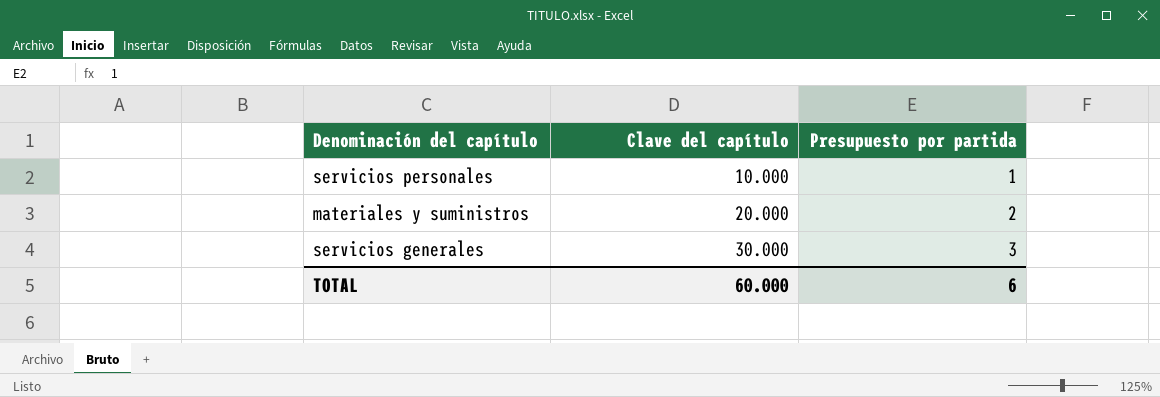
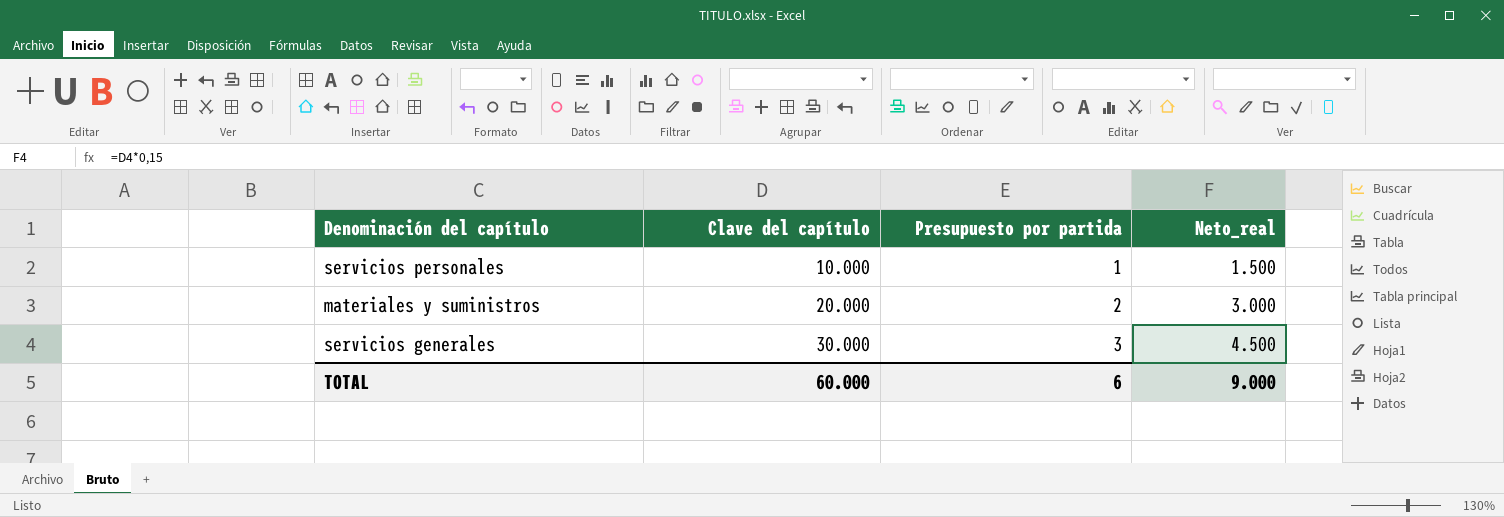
column Neto_real | formula: none -> [Clave del capítulo] * 0,15

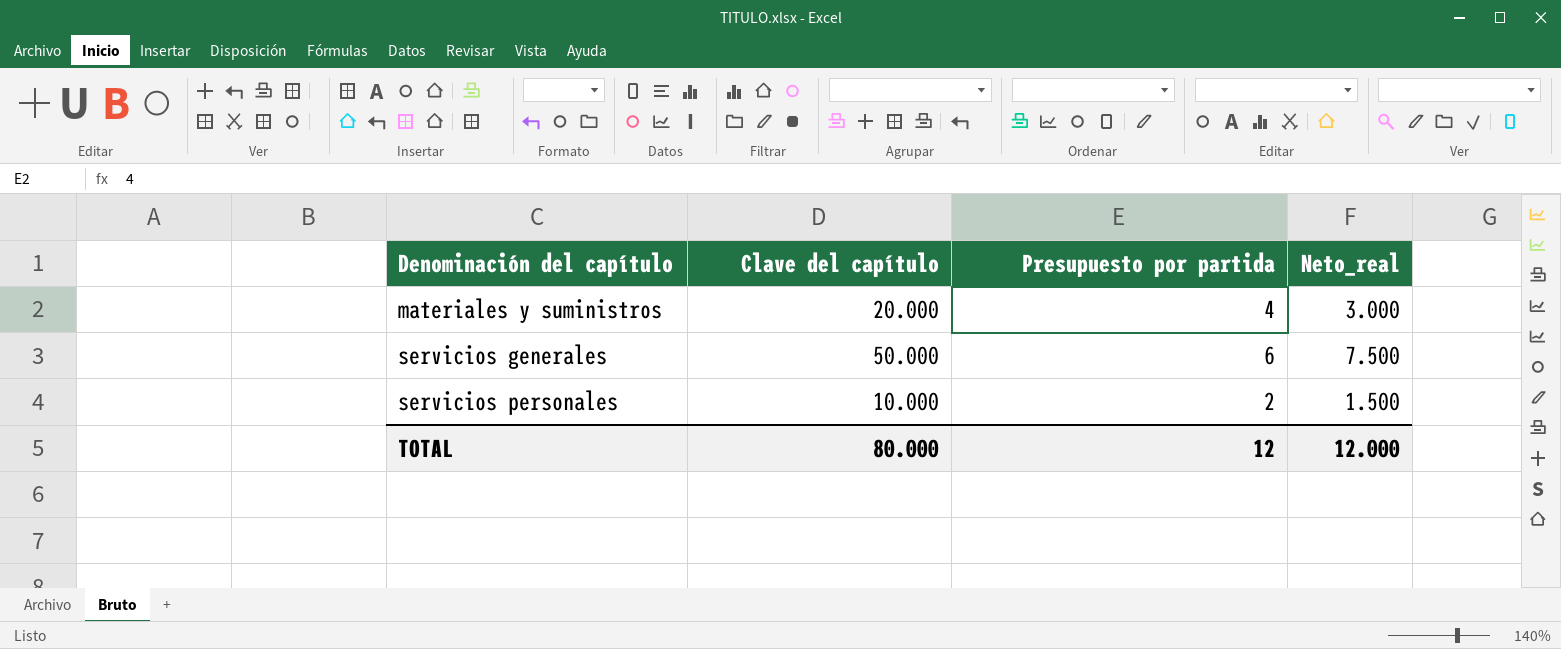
row order: Clave del capítulo ascending -> Denominación del capítulo ascending
materiales y suministros | Presupuesto por partida: 2 -> 4
servicios generales | Clave del capítulo: 30.000 -> 50.000
servicios generales | Presupuesto por partida: 3 -> 6
servicios generales | Neto_real: 4.500 -> 7.500
servicios personales | Presupuesto por partida: 1 -> 2
TOTAL | Clave del capítulo: 60.000 -> 80.000
TOTAL | Presupuesto por partida: 6 -> 12
TOTAL | Neto_real: 9.000 -> 12.000

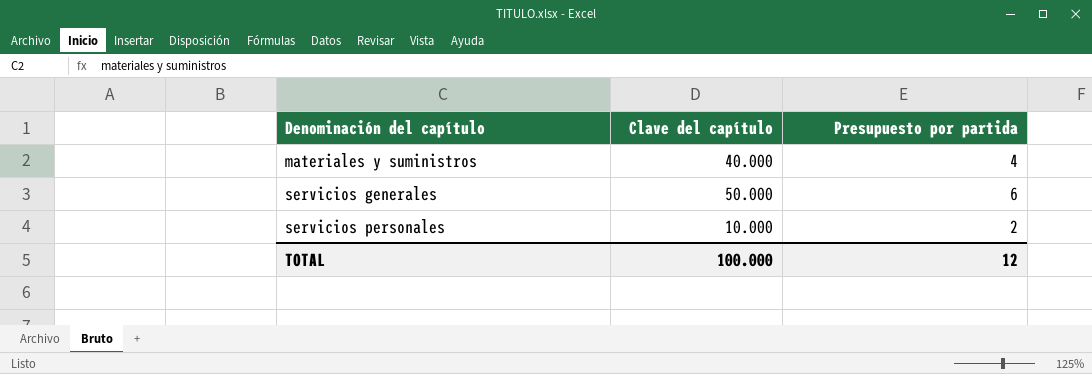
column Neto_real | formula: [Clave del capítulo] * 0,15 -> none
materiales y suministros | Clave del capítulo: 20.000 -> 40.000
TOTAL | Clave del capítulo: 80.000 -> 100.000

